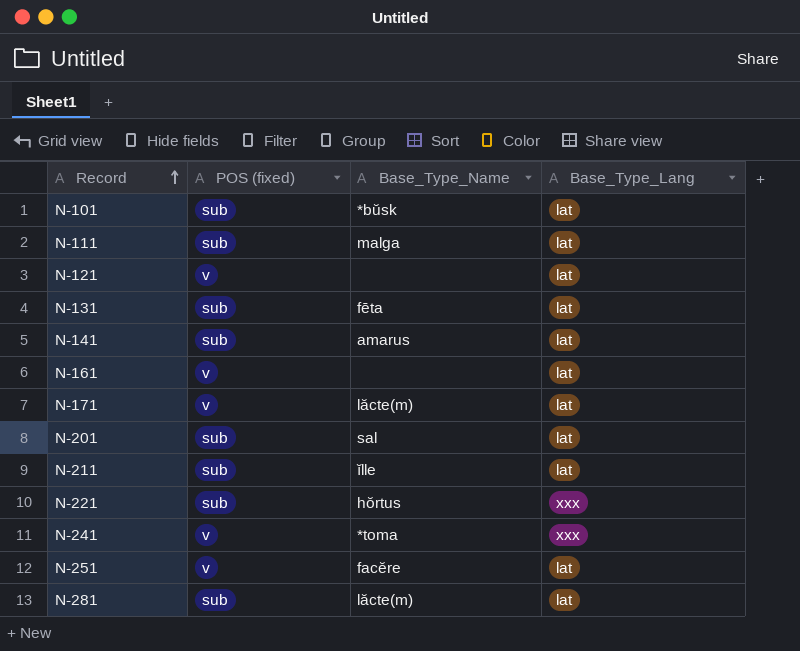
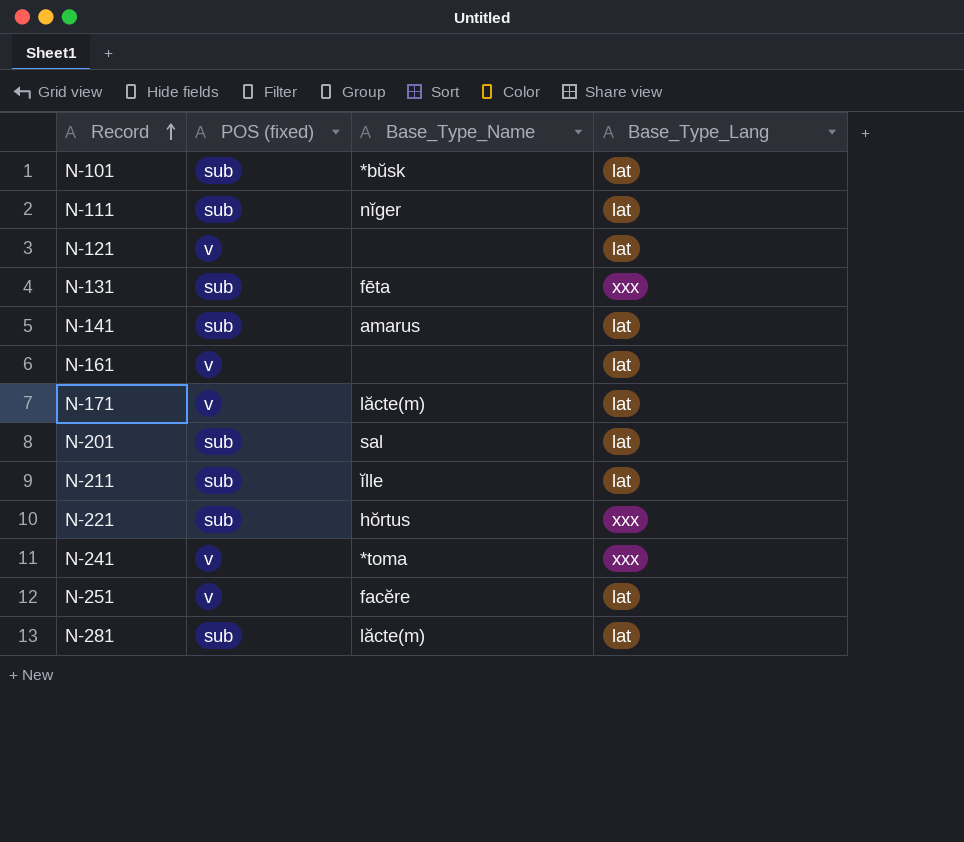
N-111 | Base_Type_Name: malga -> nĭger
N-131 | Base_Type_Lang: lat -> xxx

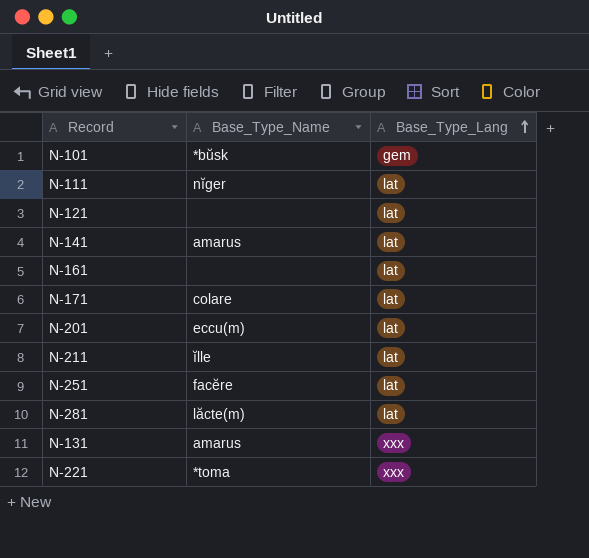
row order: Record ascending -> Base_Type_Lang ascending
column POS (fixed) | position: 2 -> none
row N-241: v | *toma | xxx -> none
N-101 | Base_Type_Lang: lat -> gem
N-171 | Base_Type_Name: lăcte(m) -> colare
N-201 | Base_Type_Name: sal -> eccu(m)
N-131 | Base_Type_Name: fēta -> amarus
N-221 | Base_Type_Name: hŏrtus -> *toma

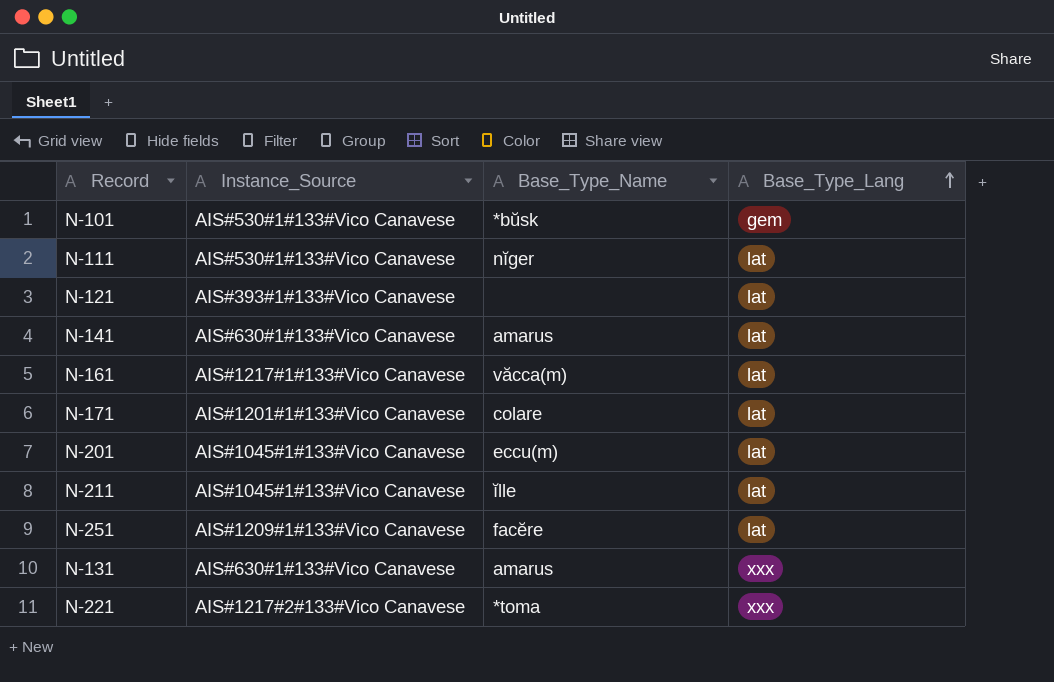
column Instance_Source | position: none -> 2
row N-281: lăcte(m) | lat -> none
N-161 | Base_Type_Name: none -> văcca(m)

